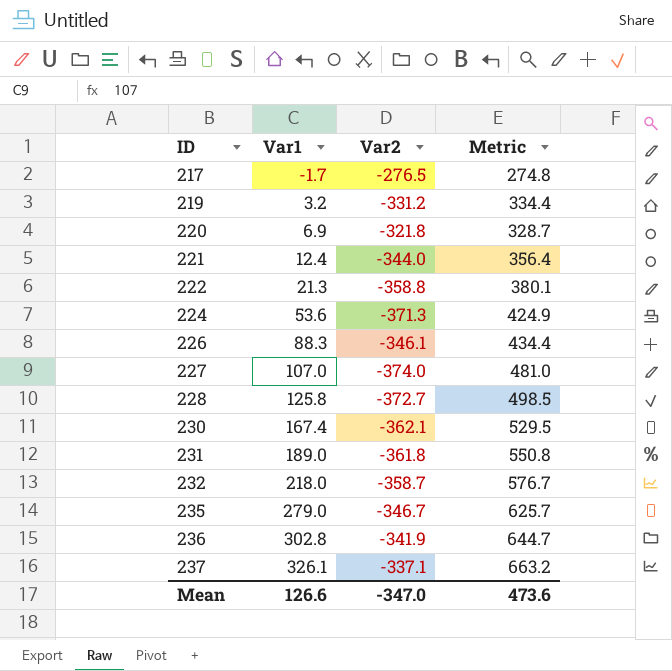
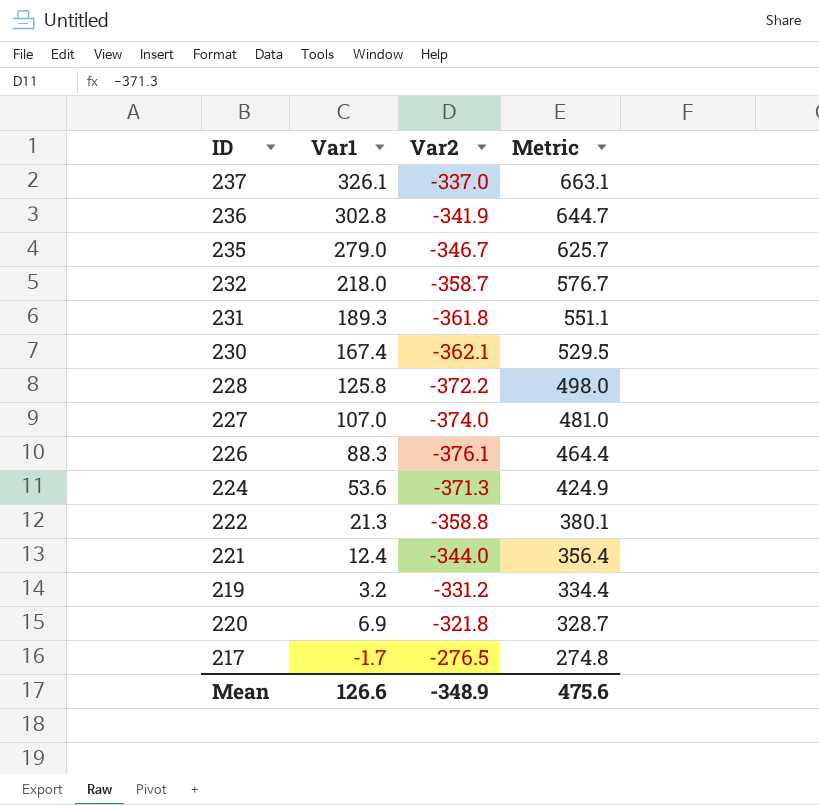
row order: ID ascending -> Metric descending
237 | Var2: -337.1 -> -337.0
237 | Metric: 663.2 -> 663.1
231 | Var1: 189.0 -> 189.3
231 | Metric: 550.8 -> 551.1
228 | Var2: -372.7 -> -372.2
228 | Metric: 498.5 -> 498.0
226 | Var2: -346.1 -> -376.1
226 | Metric: 434.4 -> 464.4
Mean | Var2: -347.0 -> -348.9
Mean | Metric: 473.6 -> 475.6

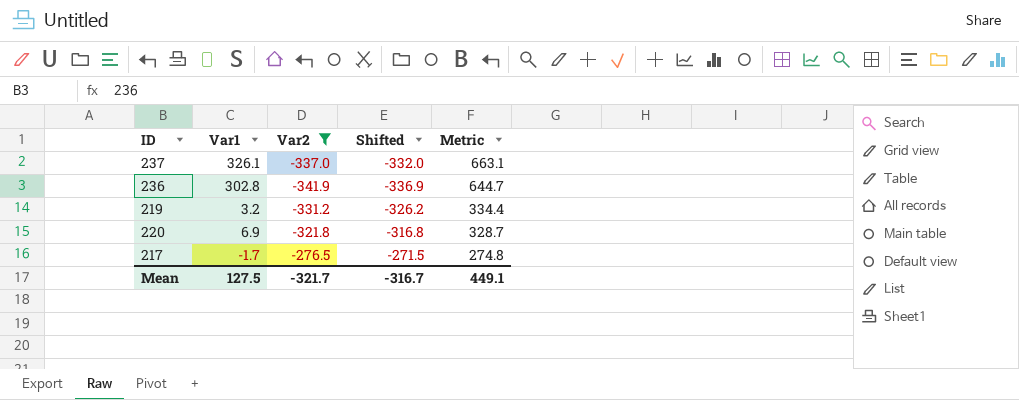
filter: none -> Var2 >= -341.9
column Shifted | formula: none -> [Var2] + 5
Mean | Var1: 126.6 -> 127.5
Mean | Var2: -348.9 -> -321.7
Mean | Metric: 475.6 -> 449.1

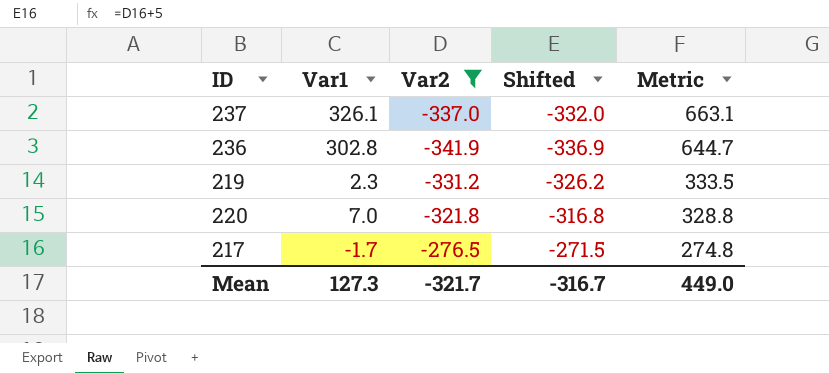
219 | Var1: 3.2 -> 2.3
219 | Metric: 334.4 -> 333.5
220 | Var1: 6.9 -> 7.0
220 | Metric: 328.7 -> 328.8
Mean | Var1: 127.5 -> 127.3
Mean | Metric: 449.1 -> 449.0

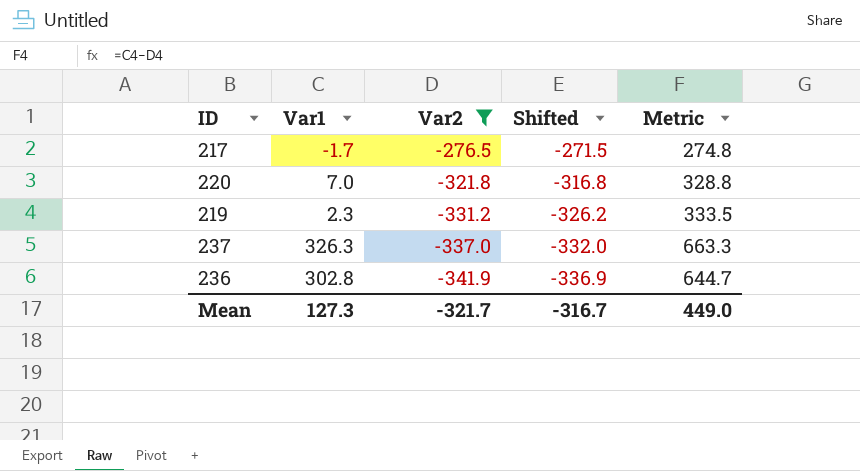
row order: Metric descending -> Var2 descending
237 | Var1: 326.1 -> 326.3
237 | Metric: 663.1 -> 663.3

